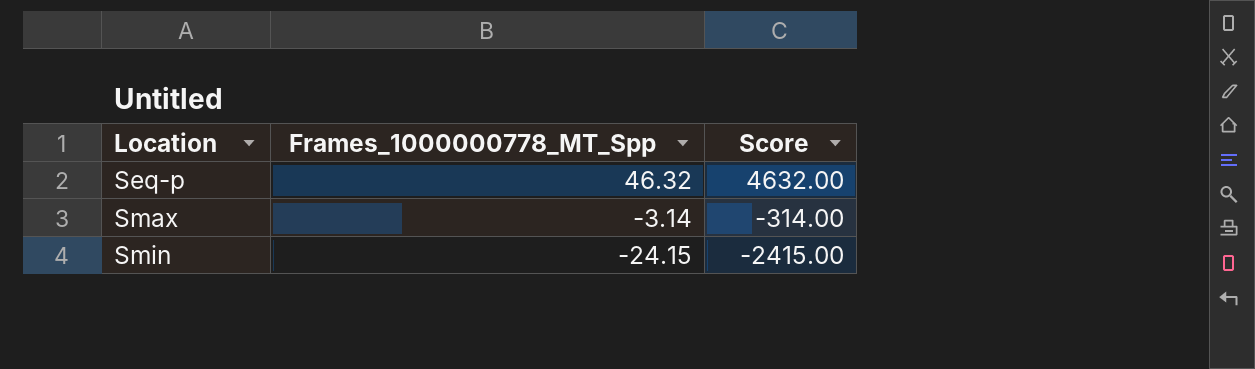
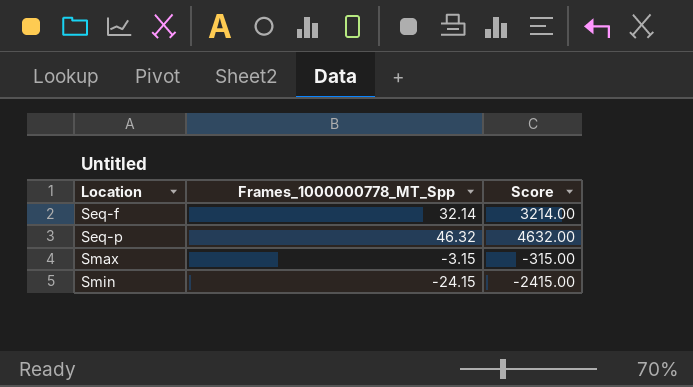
row Seq-f: none -> 32.14 | 3214.00
Smax | Frames_1000000778_MT_Spp: -3.14 -> -3.15
Smax | Score: -314.00 -> -315.00

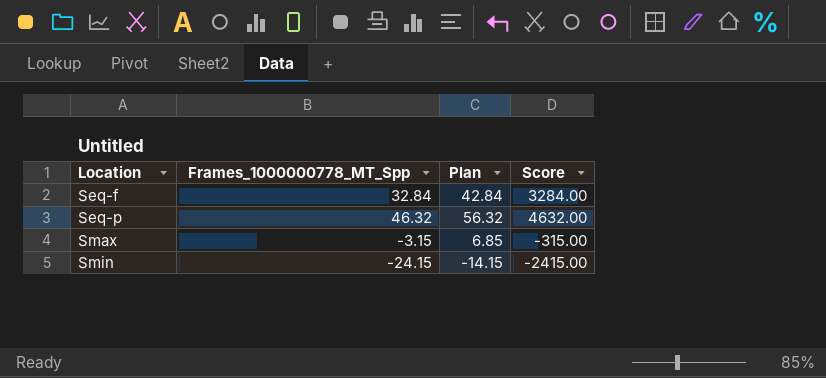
column Plan | formula: none -> [Frames_1000000778_MT_Spp] + 10
Seq-f | Frames_1000000778_MT_Spp: 32.14 -> 32.84
Seq-f | Score: 3214.00 -> 3284.00

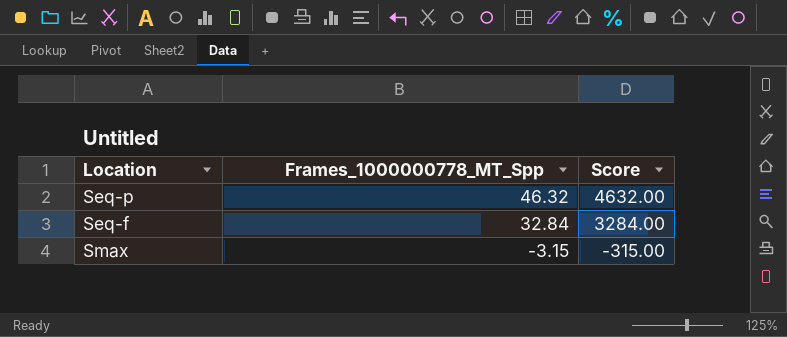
row order: Location ascending -> Frames_1000000778_MT_Spp descending
column Plan | formula: [Frames_1000000778_MT_Spp] + 10 -> none
row Smin: -24.15 | -14.15 | -2415.00 -> none

